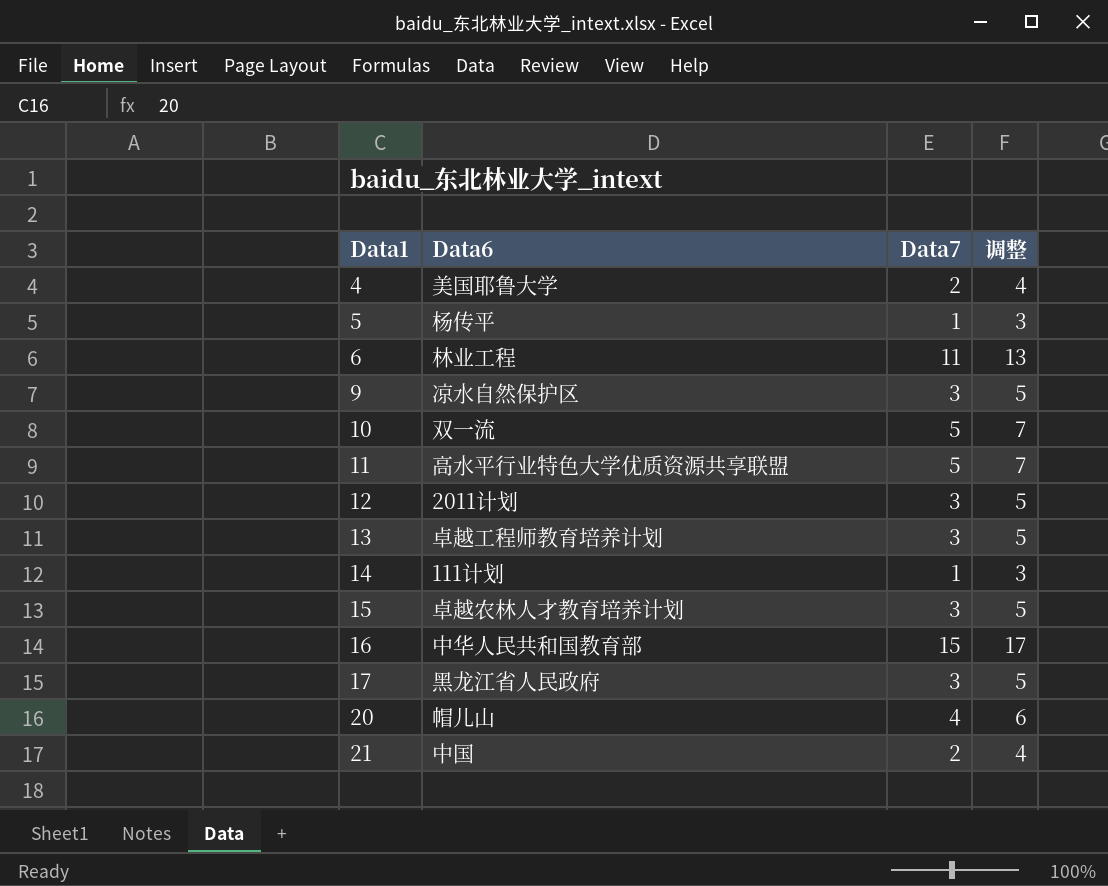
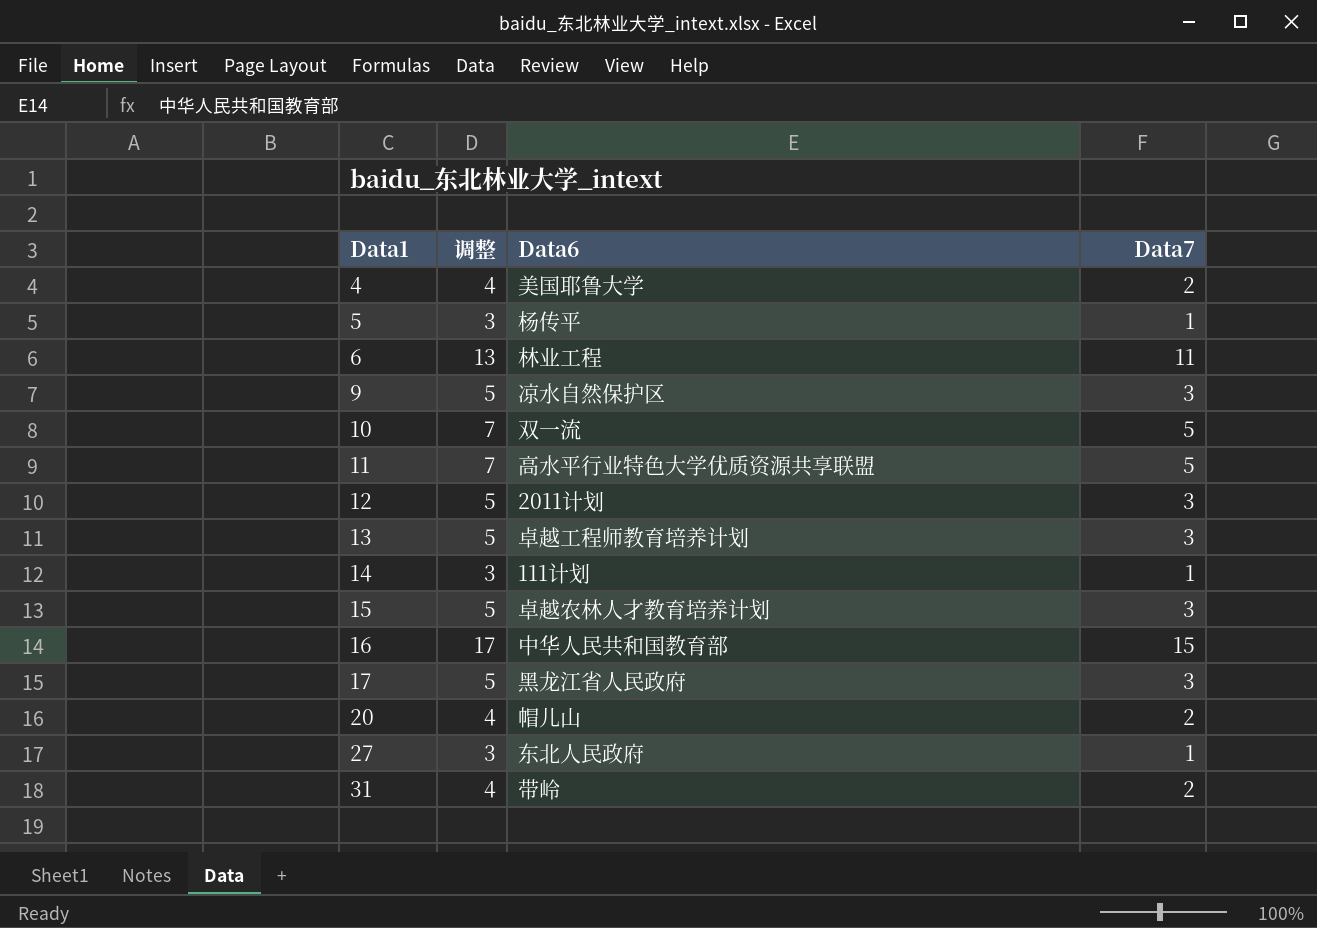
column 调整 | position: 4 -> 2
row 21: 中国 | 2 | 4 -> none
20 | 调整: 6 -> 4
20 | Data7: 4 -> 2
row 27: none -> 3 | 东北人民政府 | 1
row 31: none -> 4 | 带岭 | 2

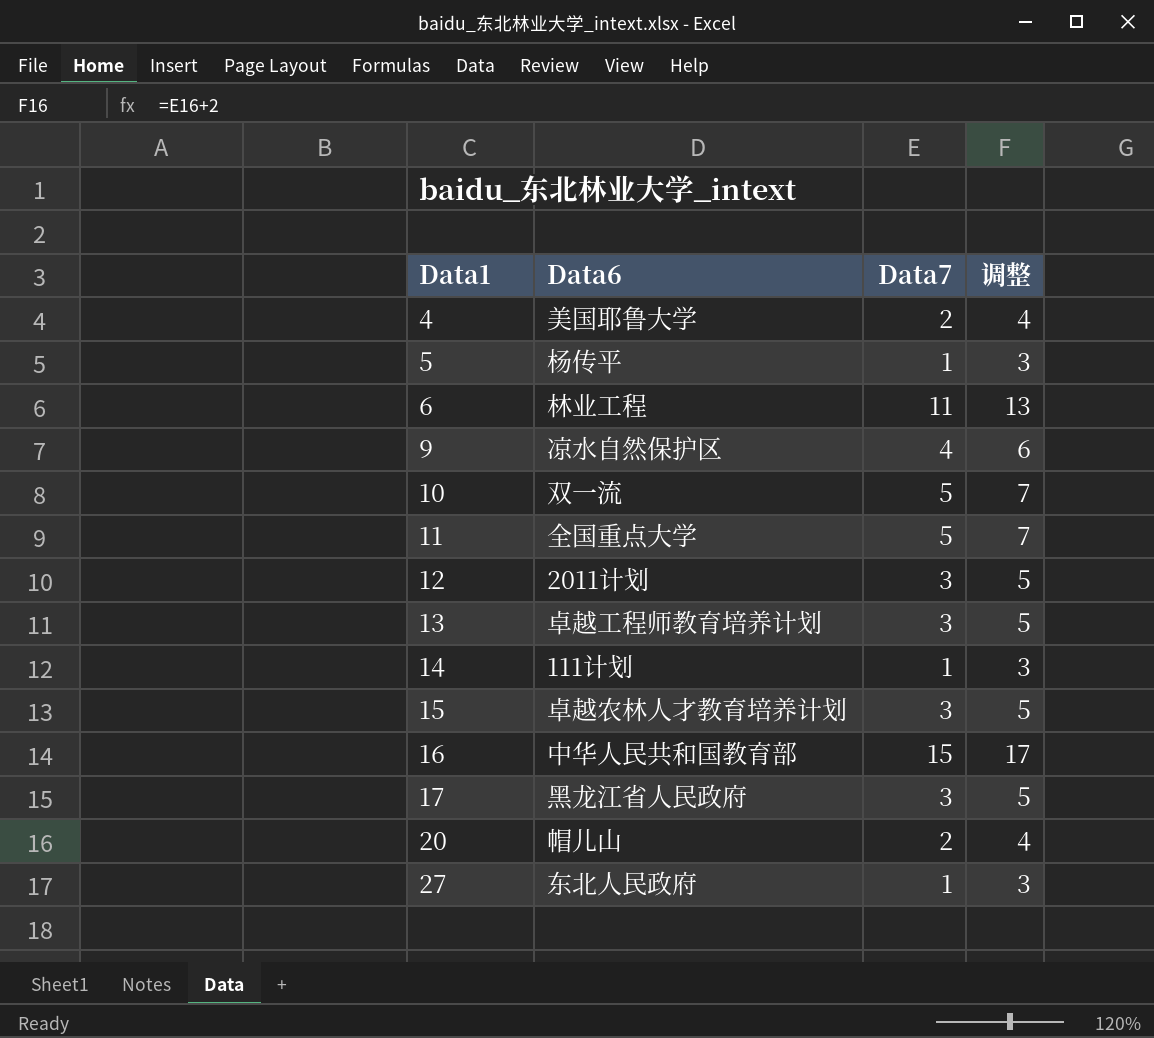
column 调整 | position: 2 -> 4
row 31: 4 | 带岭 | 2 -> none
9 | Data7: 3 -> 4
9 | 调整: 5 -> 6
11 | Data6: 高水平行业特色大学优质资源共享联盟 -> 全国重点大学

